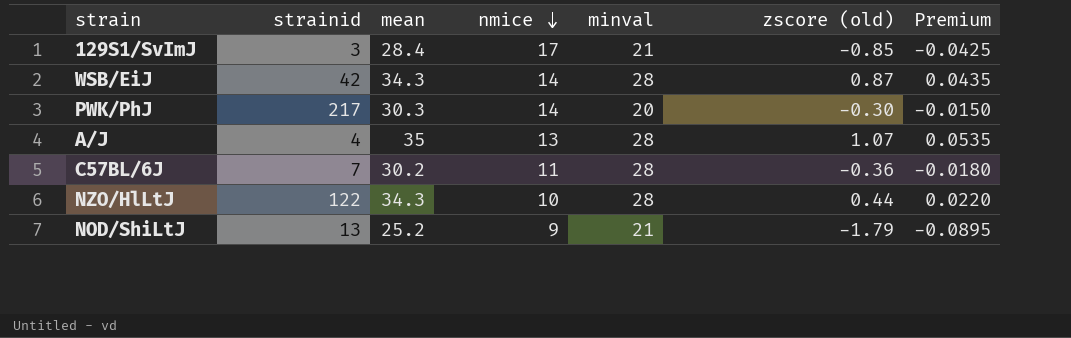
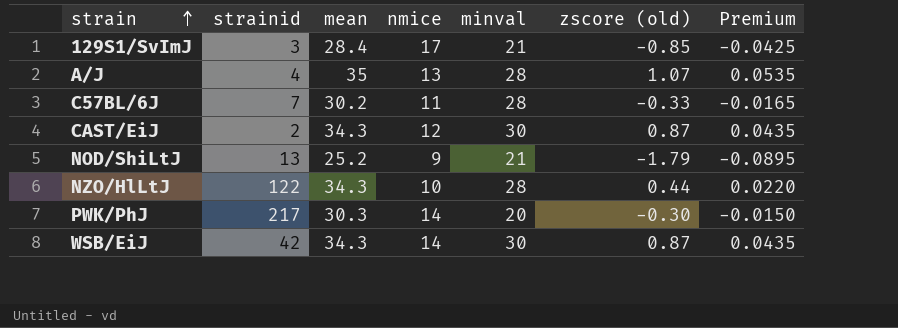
row order: nmice descending -> strain ascending
C57BL/6J | zscore (old): -0.36 -> -0.33
C57BL/6J | Premium: -0.0180 -> -0.0165
row CAST/EiJ: none -> 2 | 34.3 | 12 | 30 | 0.87 | 0.0435
WSB/EiJ | minval: 28 -> 30

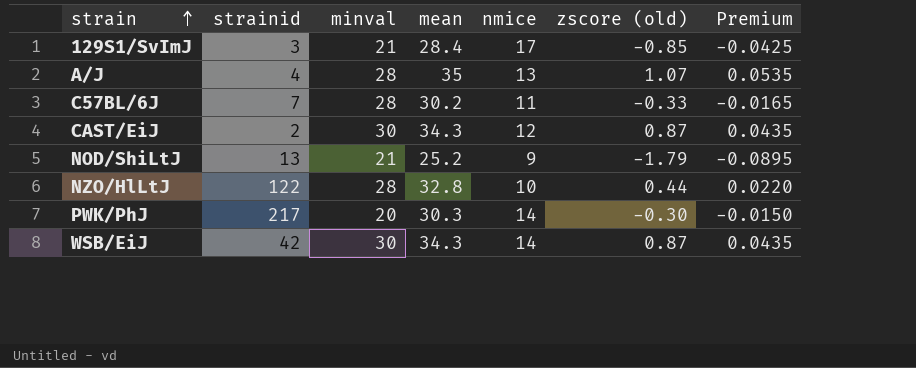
column minval | position: 5 -> 3
NZO/HlLtJ | mean: 34.3 -> 32.8

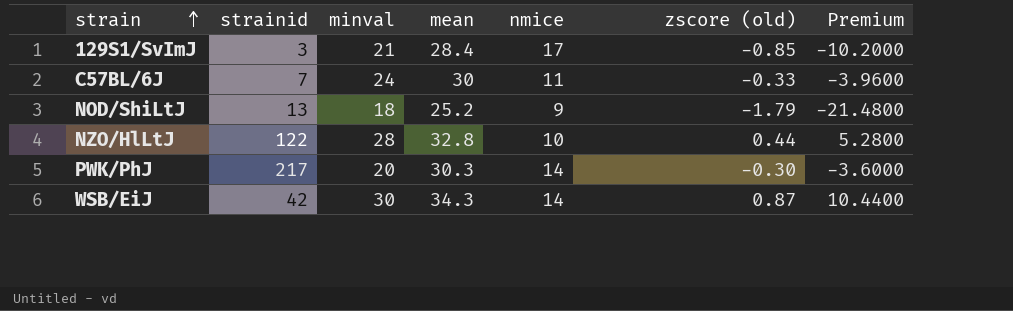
column Premium | formula: [zscore (old)] * 0.05 -> [zscore (old)] * 12
row A/J: 4 | 28 | 35 | 13 | 1.07 | 0.0535 -> none
row CAST/EiJ: 2 | 30 | 34.3 | 12 | 0.87 | 0.0435 -> none
C57BL/6J | minval: 28 -> 24
C57BL/6J | mean: 30.2 -> 30
NOD/ShiLtJ | minval: 21 -> 18

